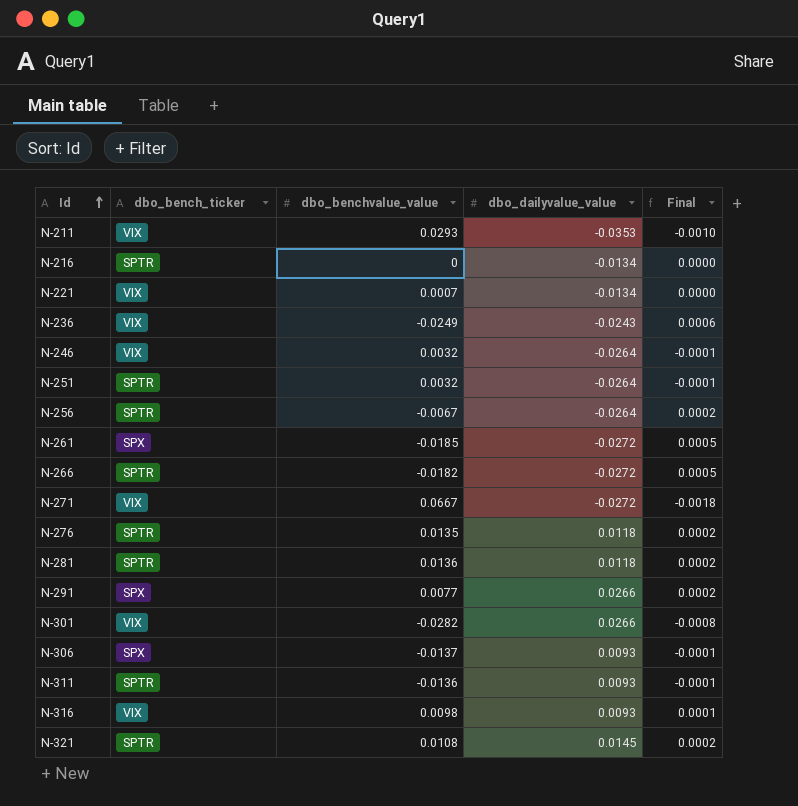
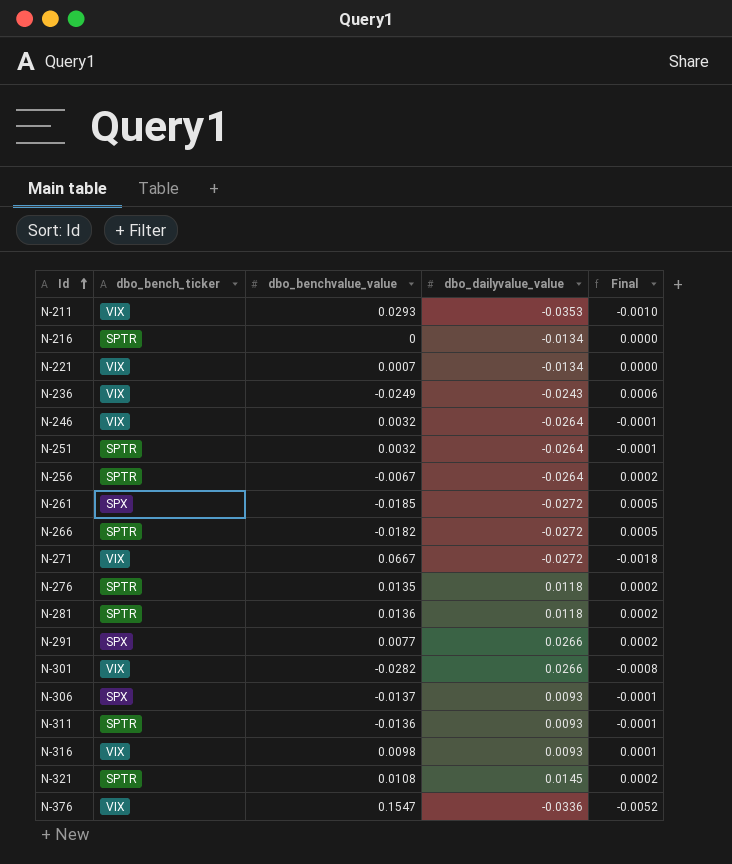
row N-376: none -> VIX | 0.1547 | -0.0336 | -0.0052

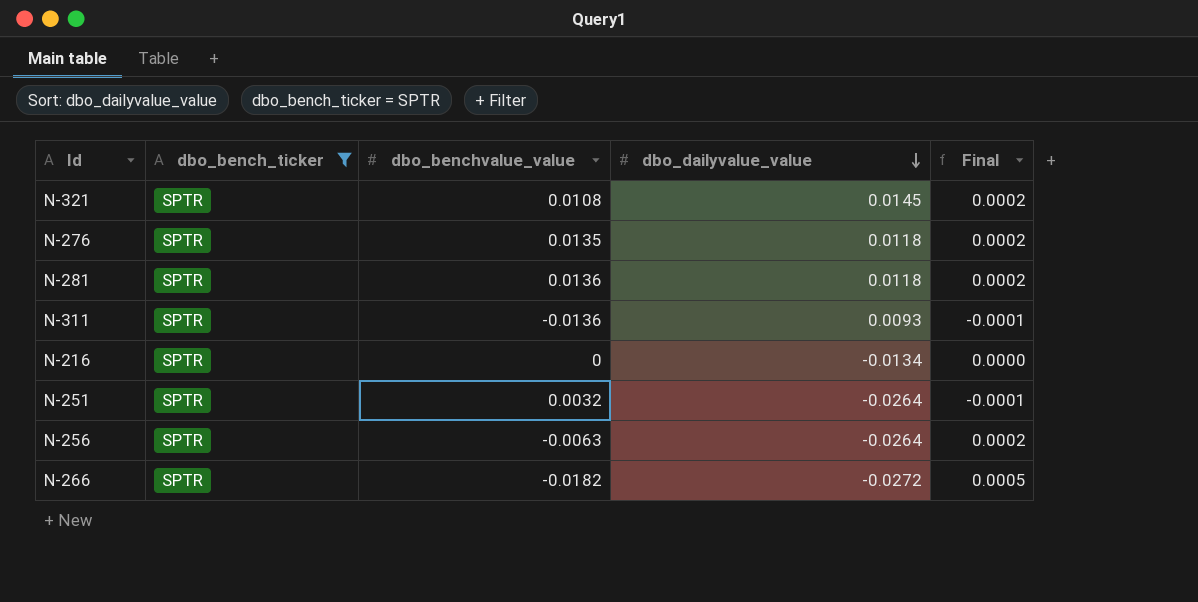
filter: none -> dbo_bench_ticker = SPTR
row order: Id ascending -> dbo_dailyvalue_value descending
N-256 | dbo_benchvalue_value: -0.0067 -> -0.0063

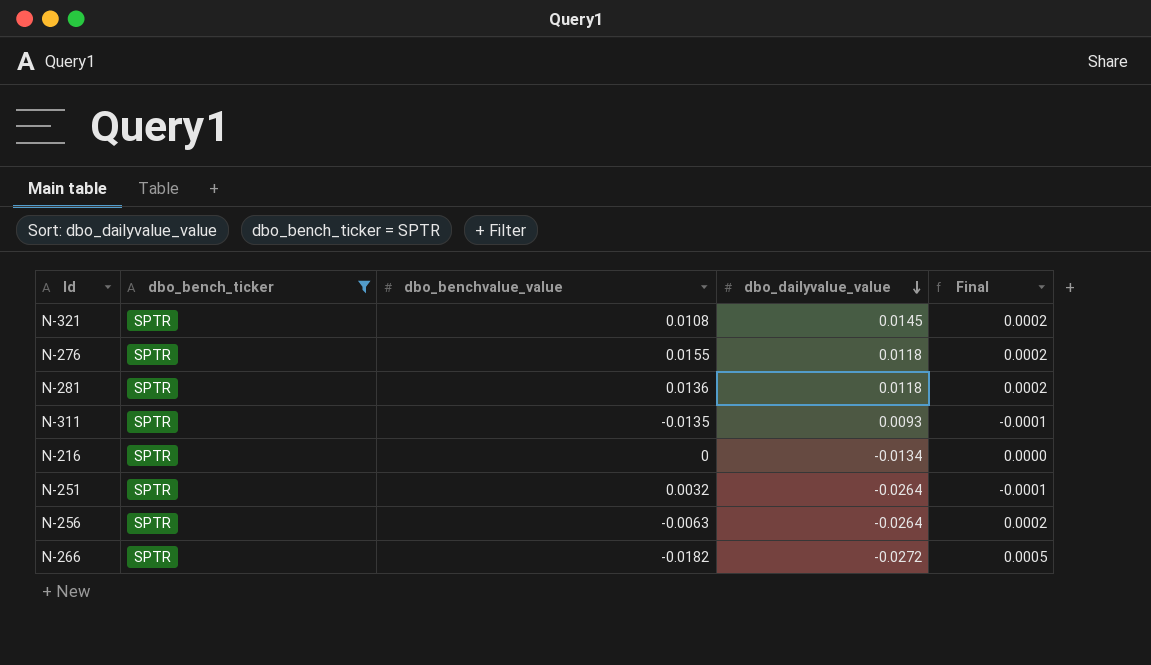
N-276 | dbo_benchvalue_value: 0.0135 -> 0.0155
N-311 | dbo_benchvalue_value: -0.0136 -> -0.0135

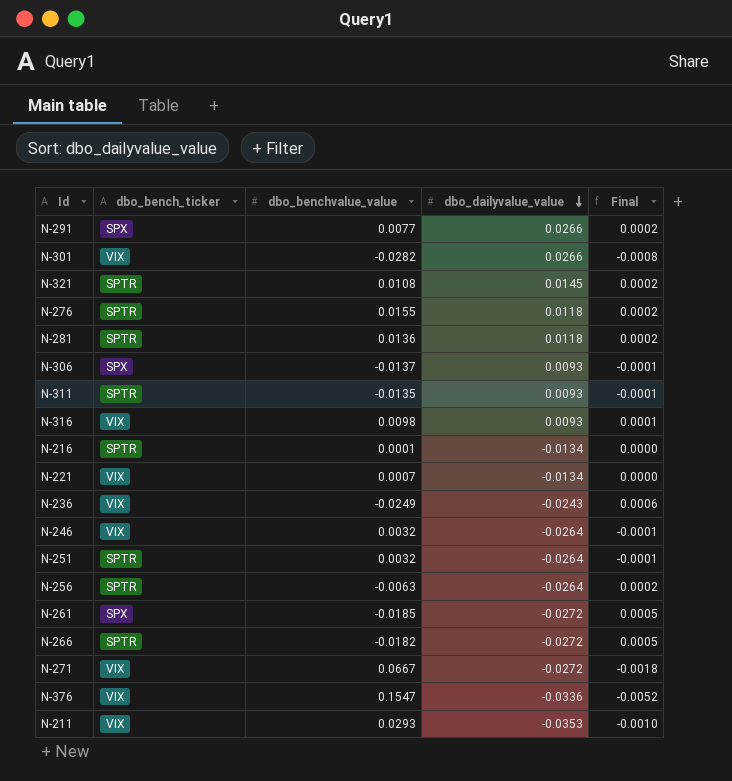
filter: dbo_bench_ticker = SPTR -> none
N-216 | dbo_benchvalue_value: 0 -> 0.0001

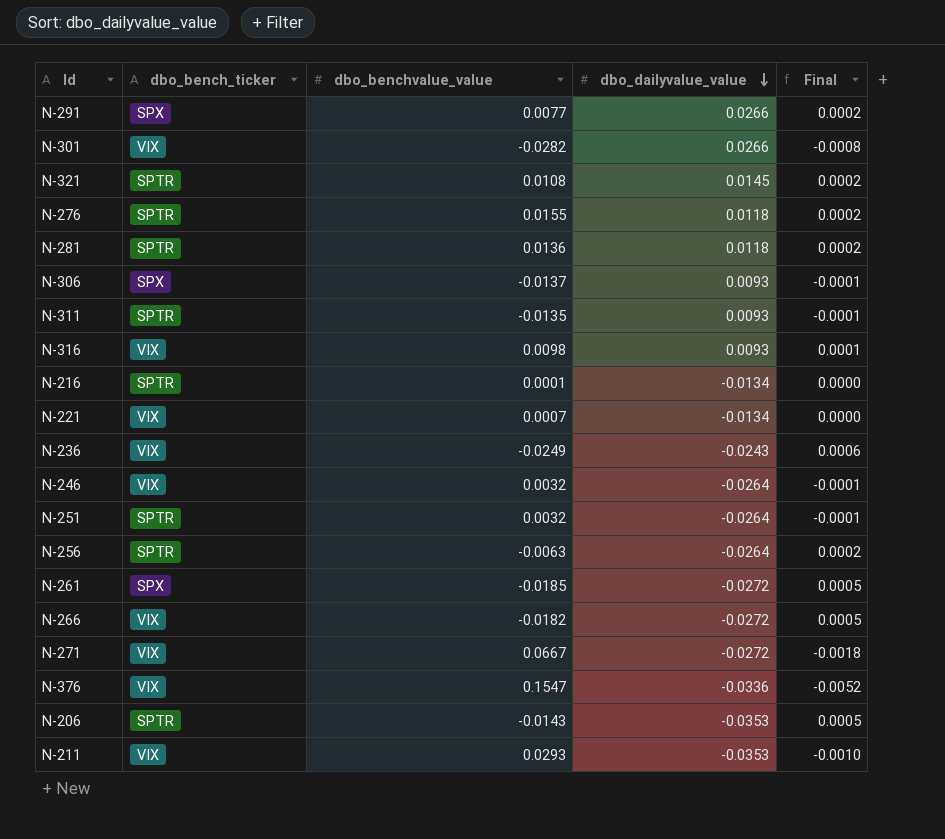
N-266 | dbo_bench_ticker: SPTR -> VIX
row N-206: none -> SPTR | -0.0143 | -0.0353 | 0.0005

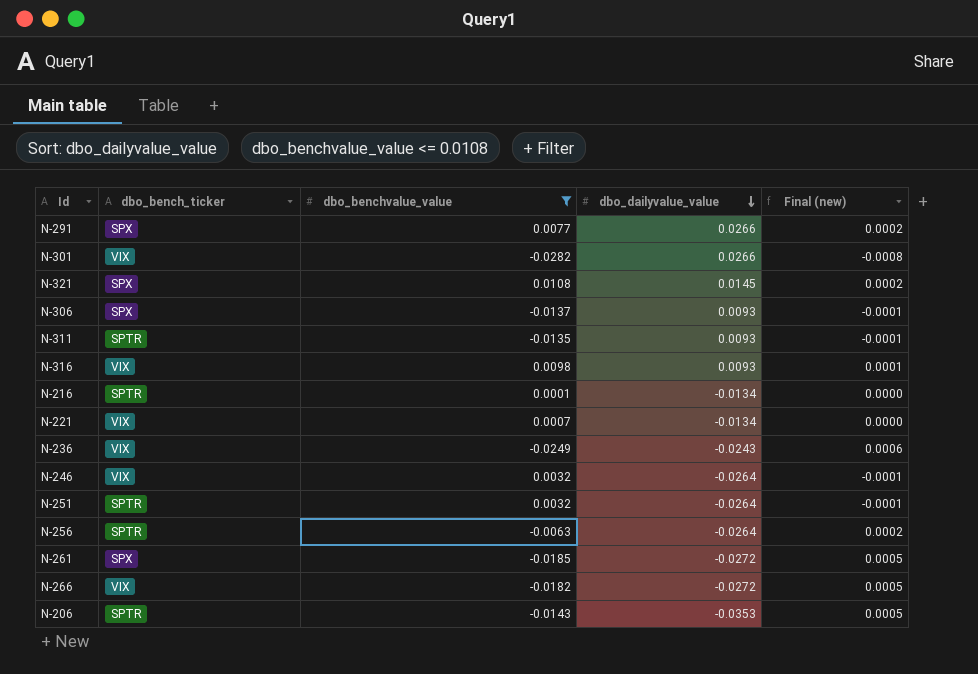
filter: none -> dbo_benchvalue_value <= 0.0108
column name: Final -> Final (new)
N-321 | dbo_bench_ticker: SPTR -> SPX

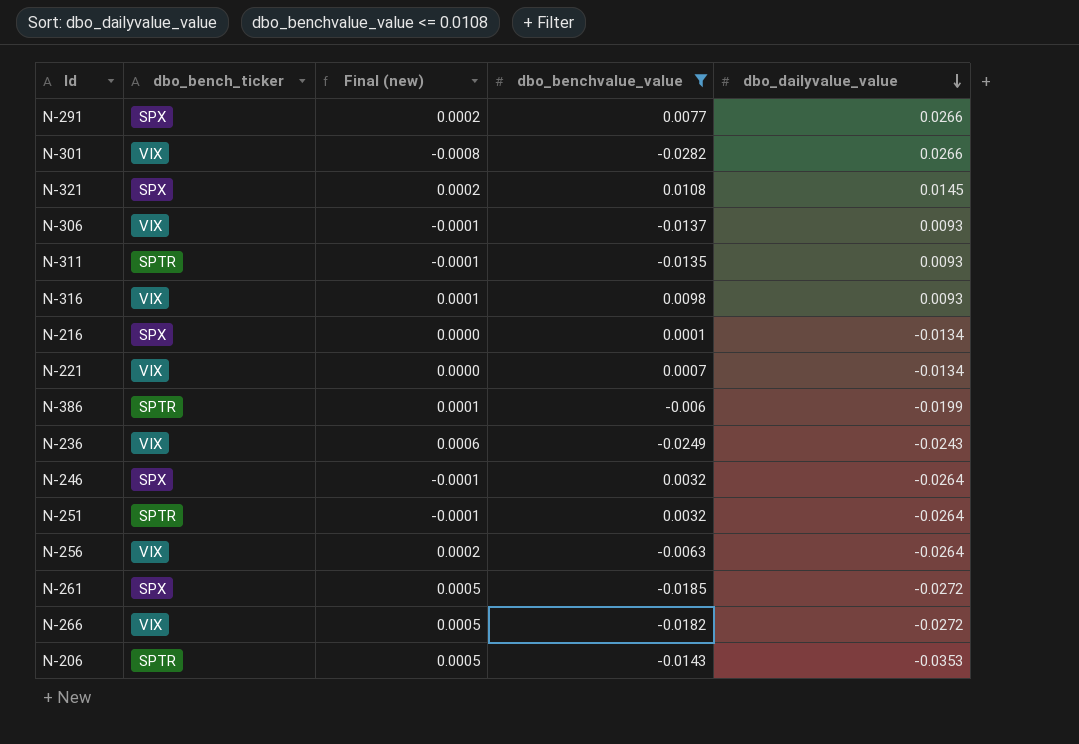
column Final (new) | position: 5 -> 3
N-306 | dbo_bench_ticker: SPX -> VIX
N-216 | dbo_bench_ticker: SPTR -> SPX
row N-386: none -> SPTR | 0.0001 | -0.006 | -0.0199
N-246 | dbo_bench_ticker: VIX -> SPX
N-256 | dbo_bench_ticker: SPTR -> VIX

